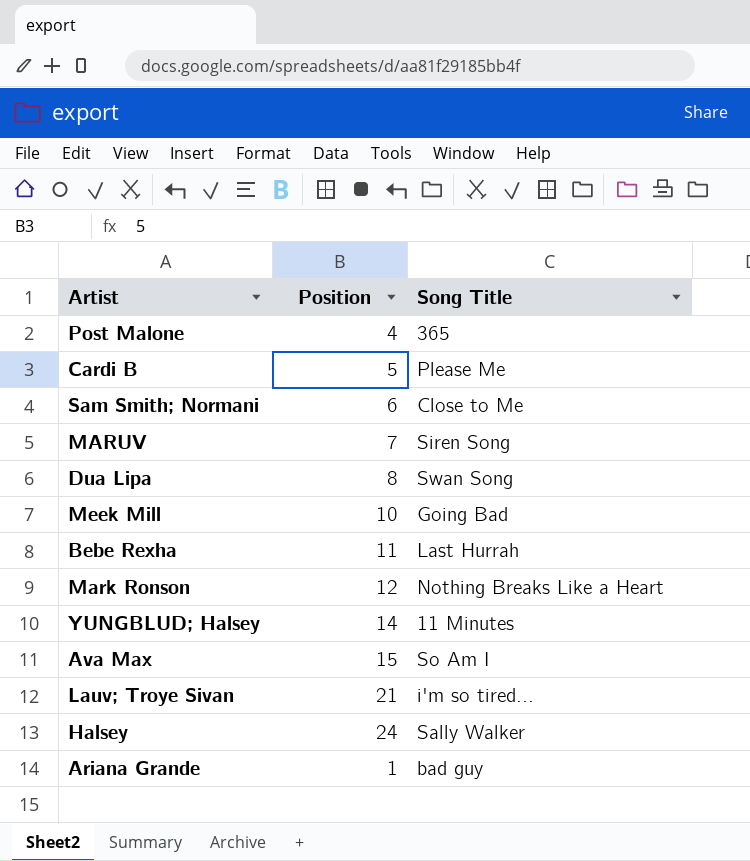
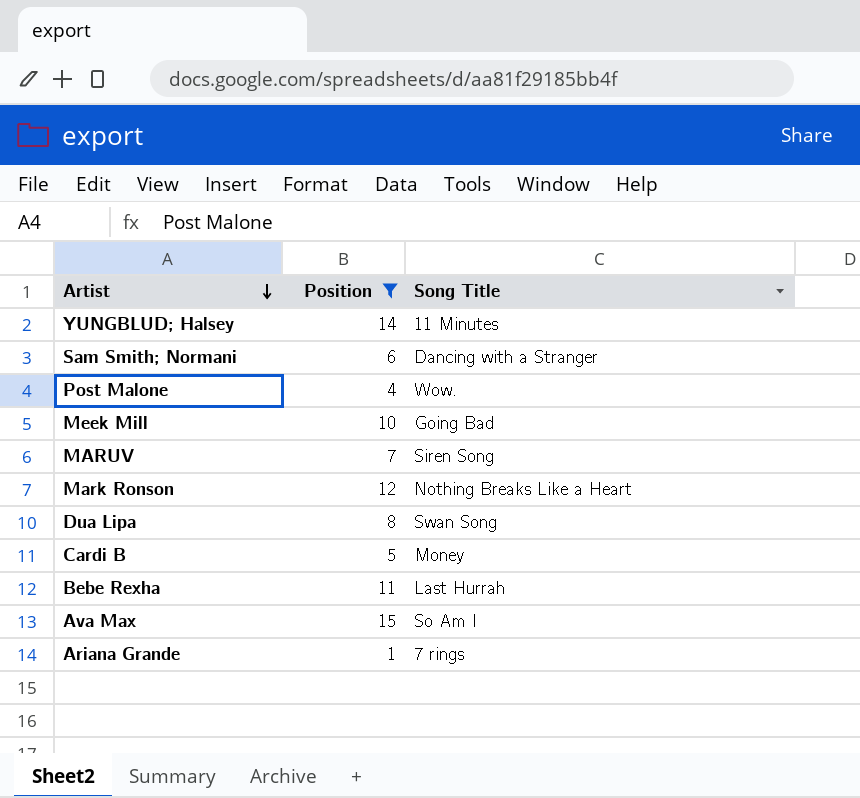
filter: none -> Position <= 15
row order: none -> Artist descending
Sam Smith; Normani | Song Title: Close to Me -> Dancing with a Stranger
Post Malone | Song Title: 365 -> Wow.
Cardi B | Song Title: Please Me -> Money
Ariana Grande | Song Title: bad guy -> 7 rings

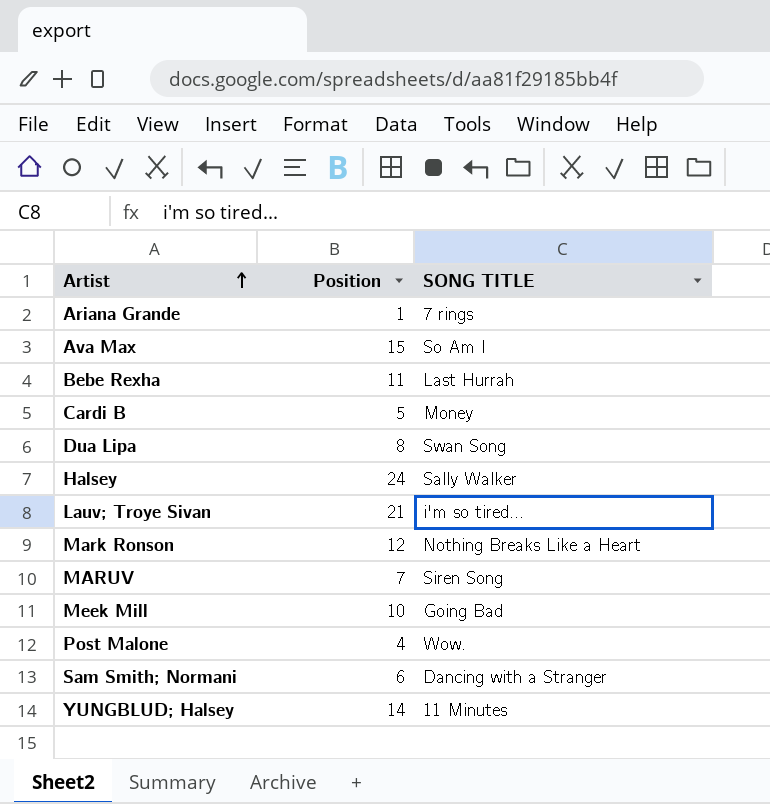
filter: Position <= 15 -> none
row order: Artist descending -> Artist ascending
column name: Song Title -> SONG TITLE

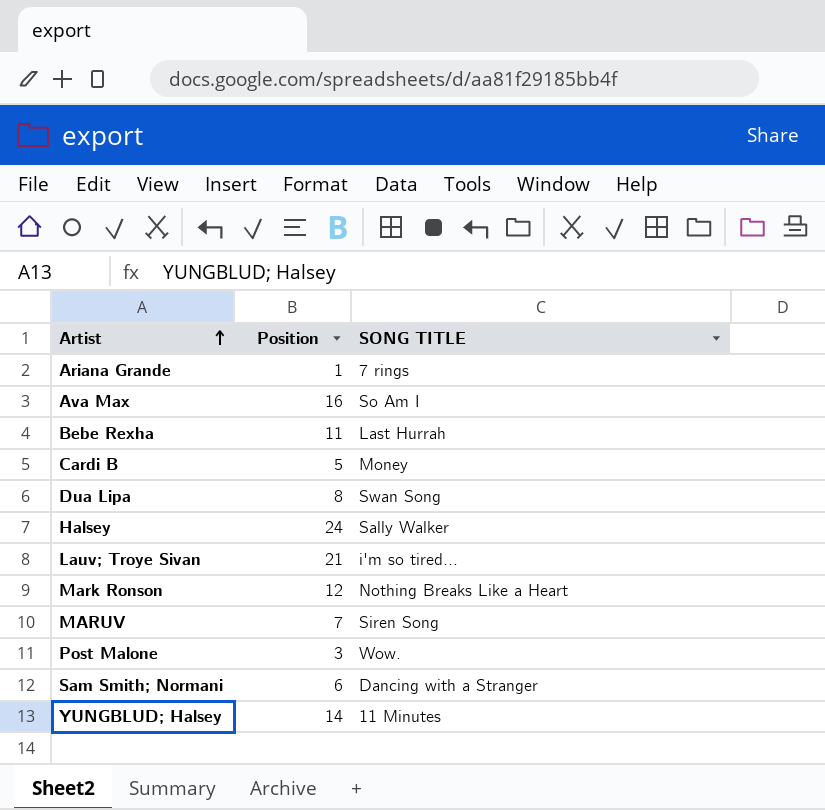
row Meek Mill: 10 | Going Bad -> none
Ava Max | Position: 15 -> 16
Post Malone | Position: 4 -> 3

